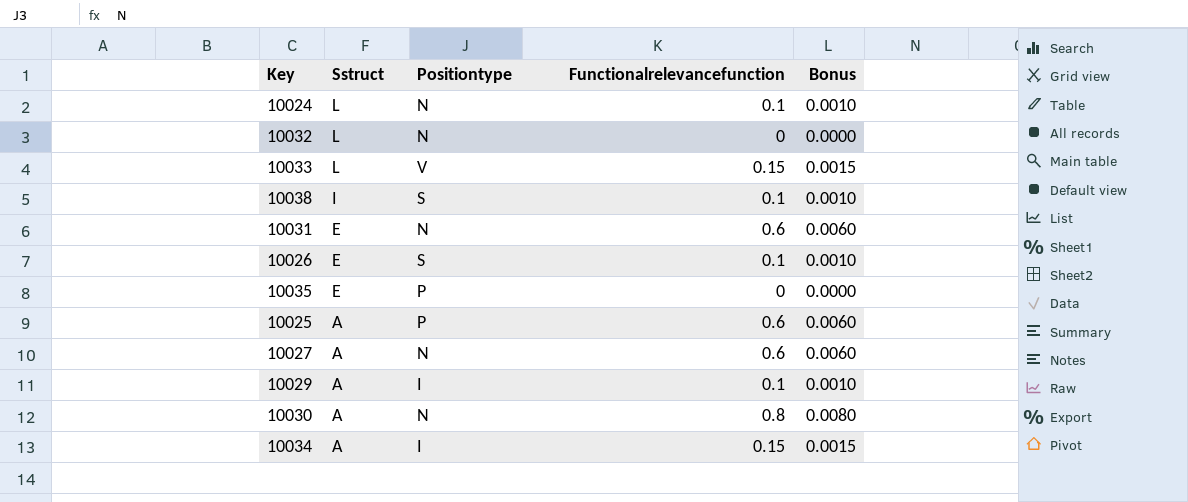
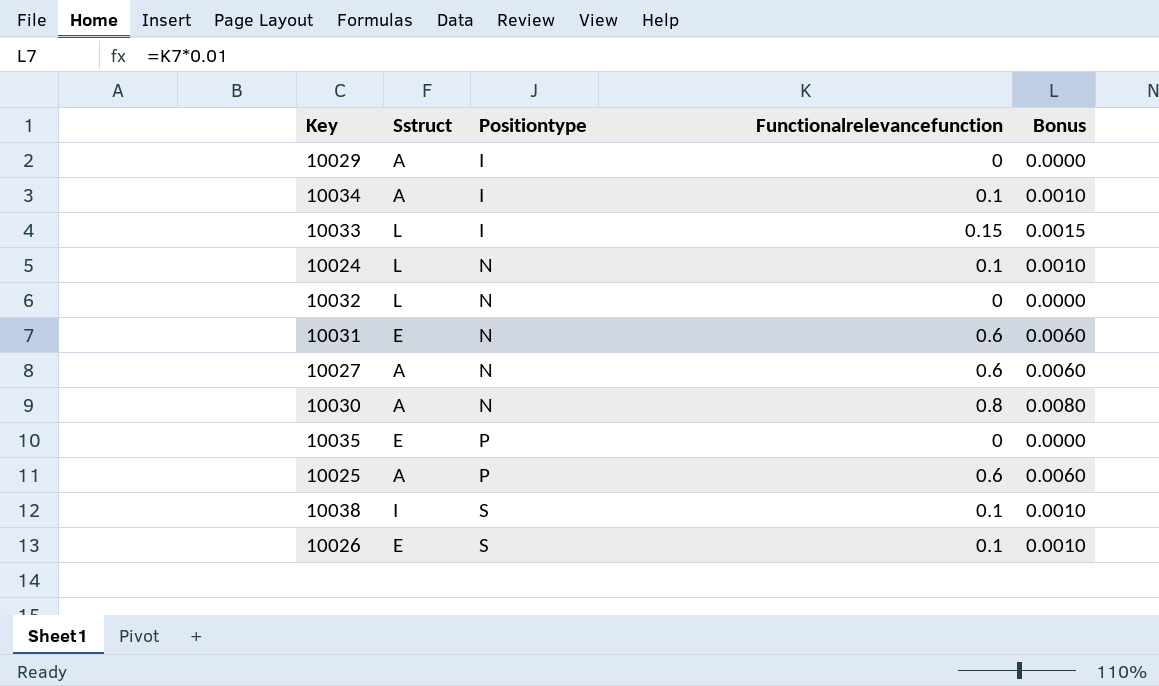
row order: Sstruct descending -> Positiontype ascending
10029 | Functionalrelevancefunction: 0.1 -> 0
10029 | Bonus: 0.0010 -> 0.0000
10034 | Functionalrelevancefunction: 0.15 -> 0.1
10034 | Bonus: 0.0015 -> 0.0010
10033 | Positiontype: V -> I

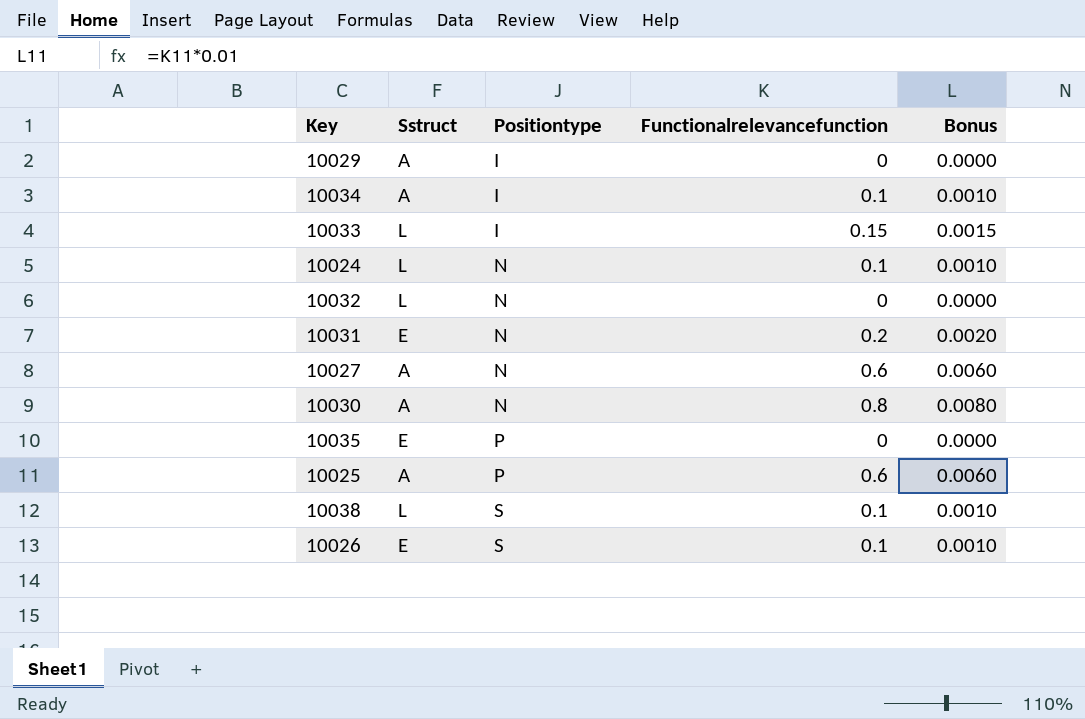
10031 | Functionalrelevancefunction: 0.6 -> 0.2
10031 | Bonus: 0.0060 -> 0.0020
10038 | Sstruct: I -> L

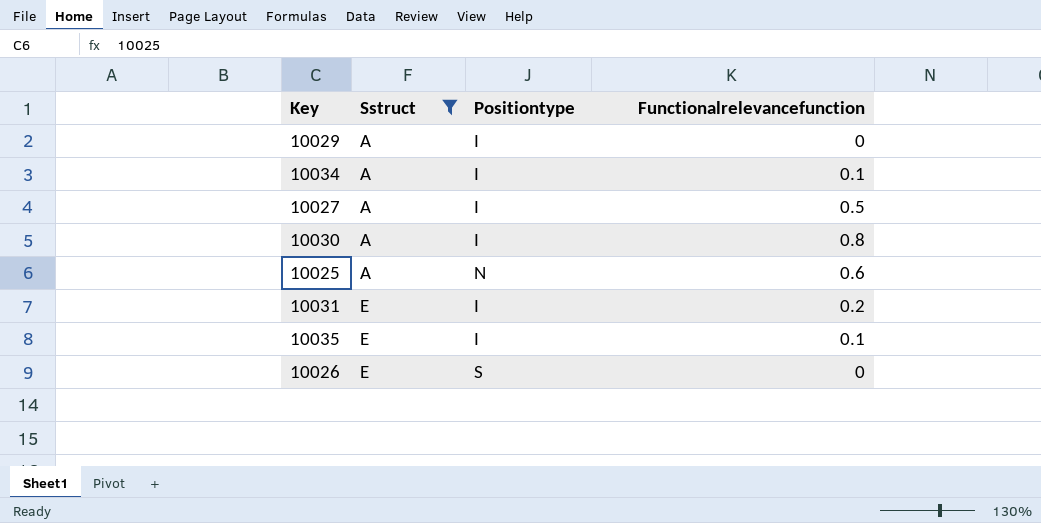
filter: none -> Sstruct != L
row order: Positiontype ascending -> Sstruct ascending
column Bonus | formula: [Functionalrelevancefunction] * 0.01 -> none
10027 | Positiontype: N -> I
10027 | Functionalrelevancefunction: 0.6 -> 0.5
10030 | Positiontype: N -> I
10025 | Positiontype: P -> N
10031 | Positiontype: N -> I
10035 | Positiontype: P -> I
10035 | Functionalrelevancefunction: 0 -> 0.1
10026 | Functionalrelevancefunction: 0.1 -> 0

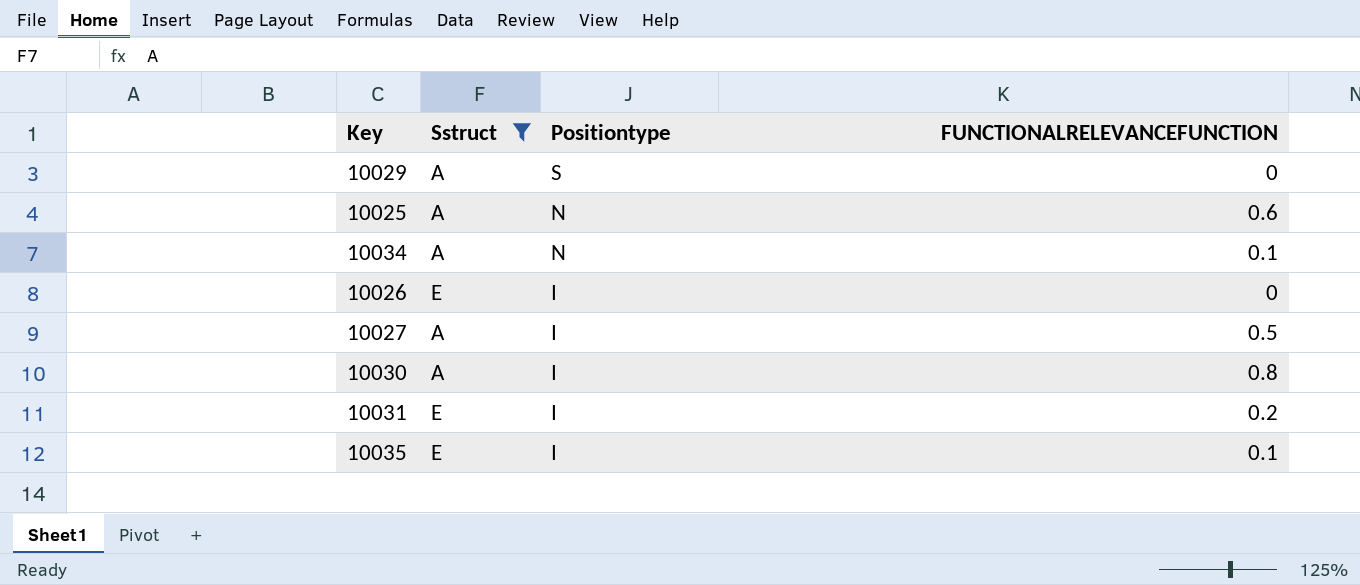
row order: Sstruct ascending -> Positiontype descending
column name: Functionalrelevancefunction -> FUNCTIONALRELEVANCEFUNCTION
10029 | Positiontype: I -> S
10034 | Positiontype: I -> N
10026 | Positiontype: S -> I

